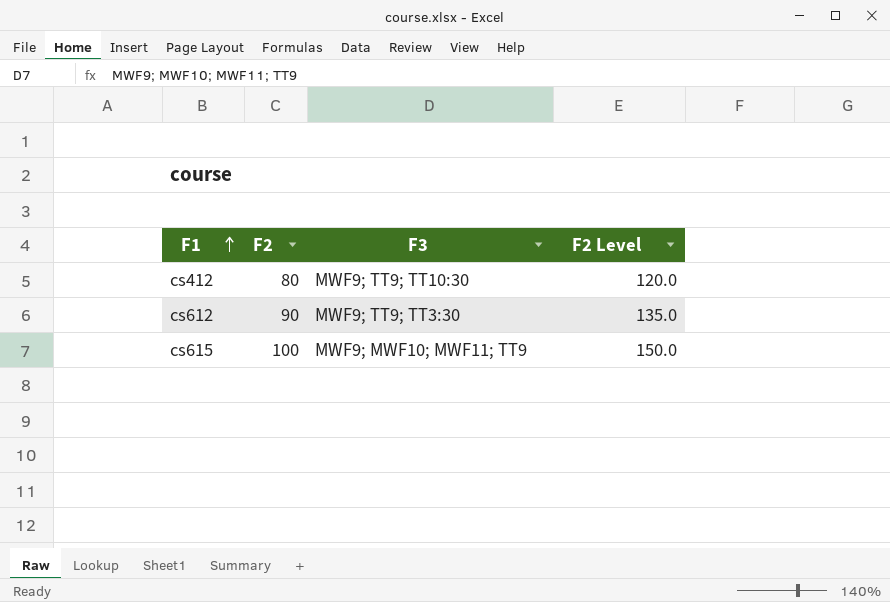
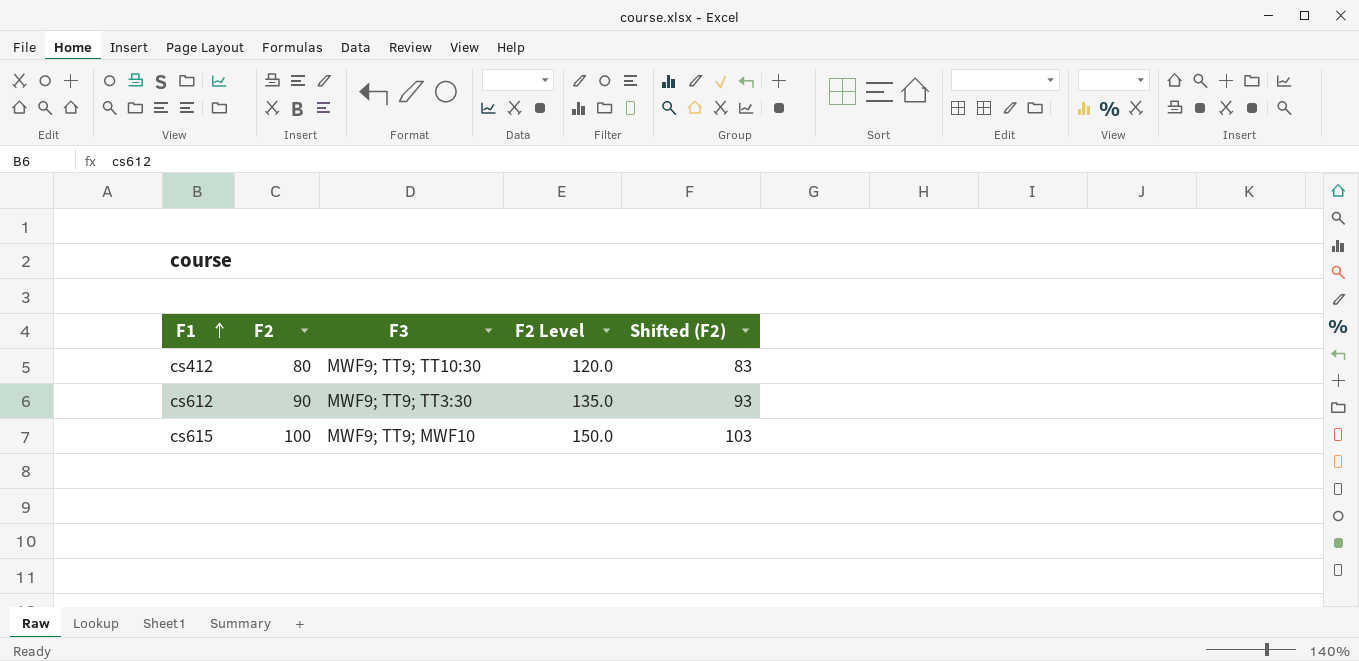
column Shifted (F2) | formula: none -> [F2] + 3
cs615 | F3: MWF9; MWF10; MWF11; TT9 -> MWF9; TT9; MWF10

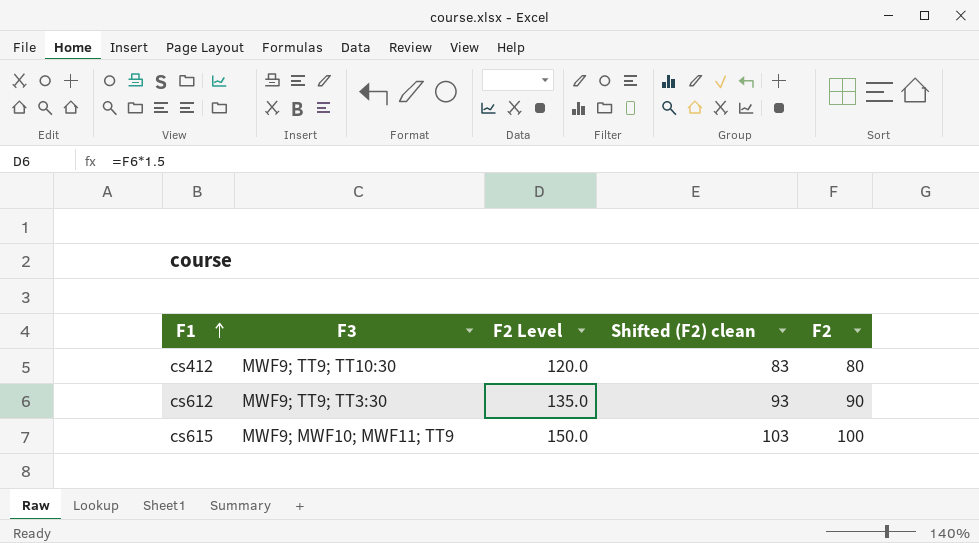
column name: Shifted (F2) -> Shifted (F2) clean
column F2 | position: 2 -> 5
cs615 | F3: MWF9; TT9; MWF10 -> MWF9; MWF10; MWF11; TT9

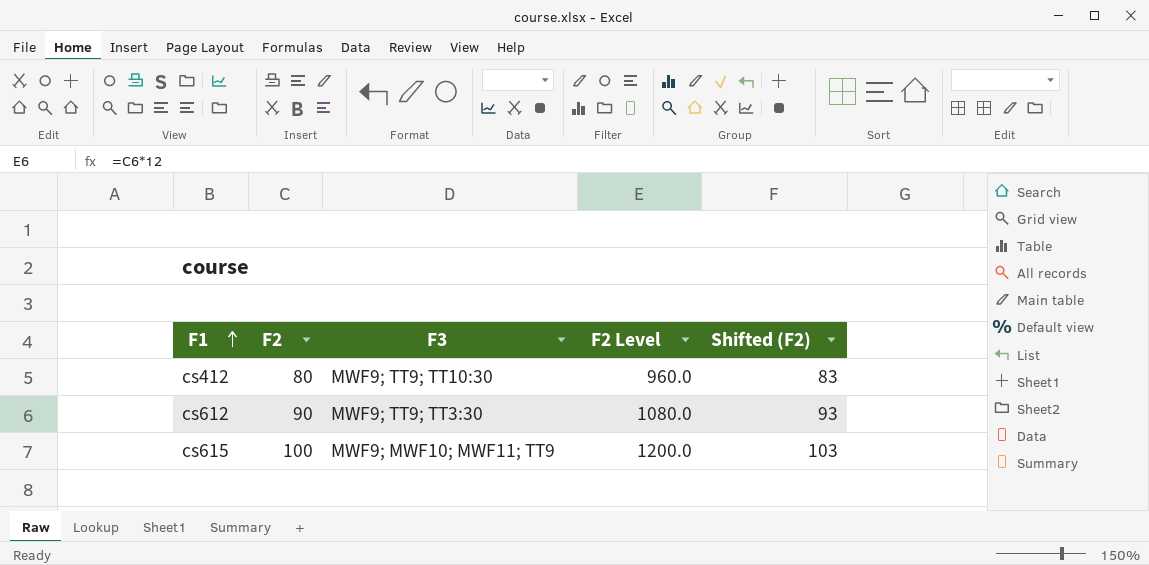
column F2 | position: 5 -> 2
column F2 Level | formula: [F2] * 1.5 -> [F2] * 12
column name: Shifted (F2) clean -> Shifted (F2)

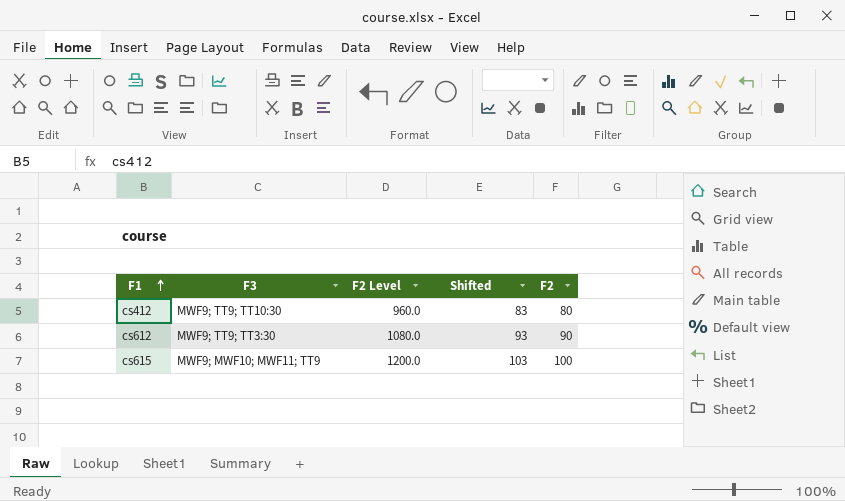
column name: Shifted (F2) -> Shifted
column F2 | position: 2 -> 5

